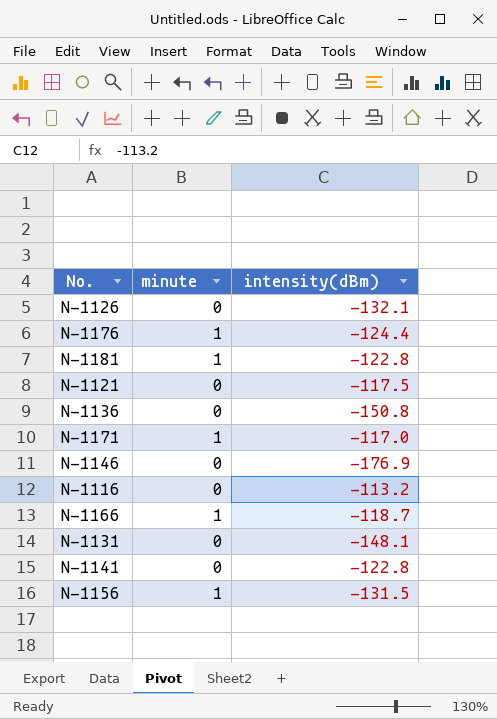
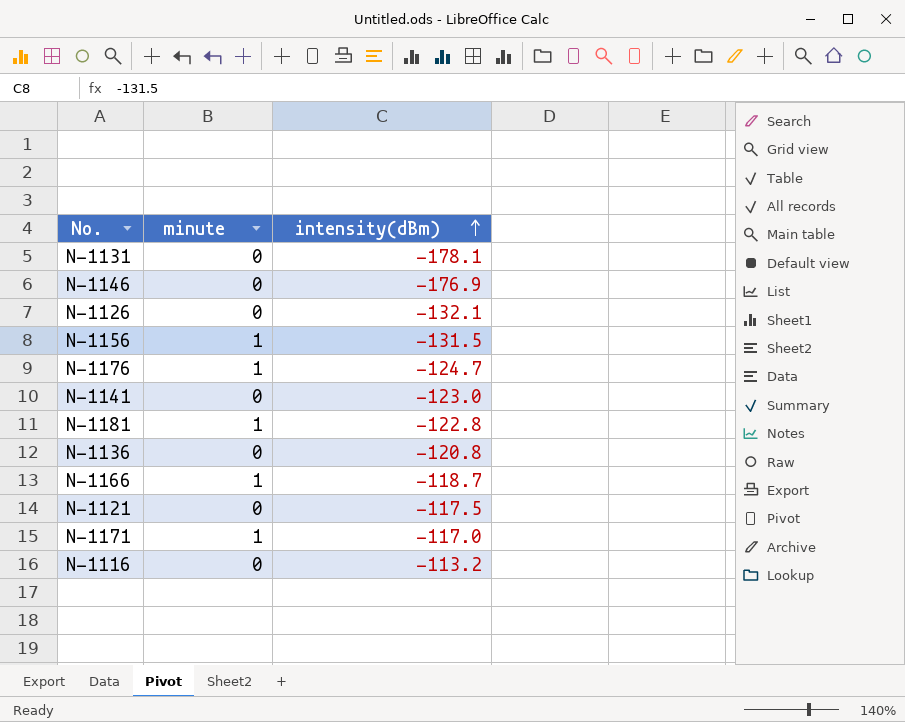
row order: none -> intensity(dBm) ascending
N-1131 | intensity(dBm): -148.1 -> -178.1
N-1176 | intensity(dBm): -124.4 -> -124.7
N-1141 | intensity(dBm): -122.8 -> -123.0
N-1136 | intensity(dBm): -150.8 -> -120.8

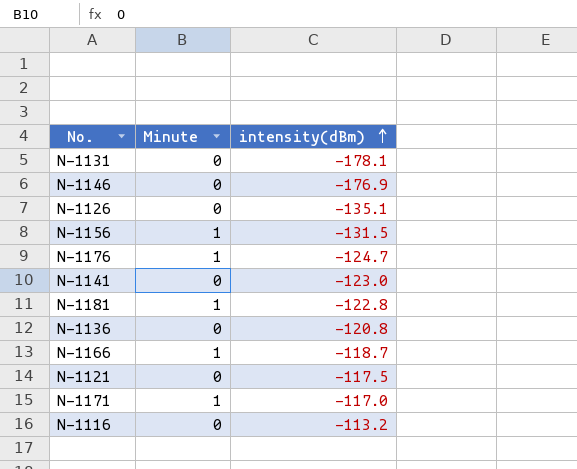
column name: minute -> Minute
N-1126 | intensity(dBm): -132.1 -> -135.1

